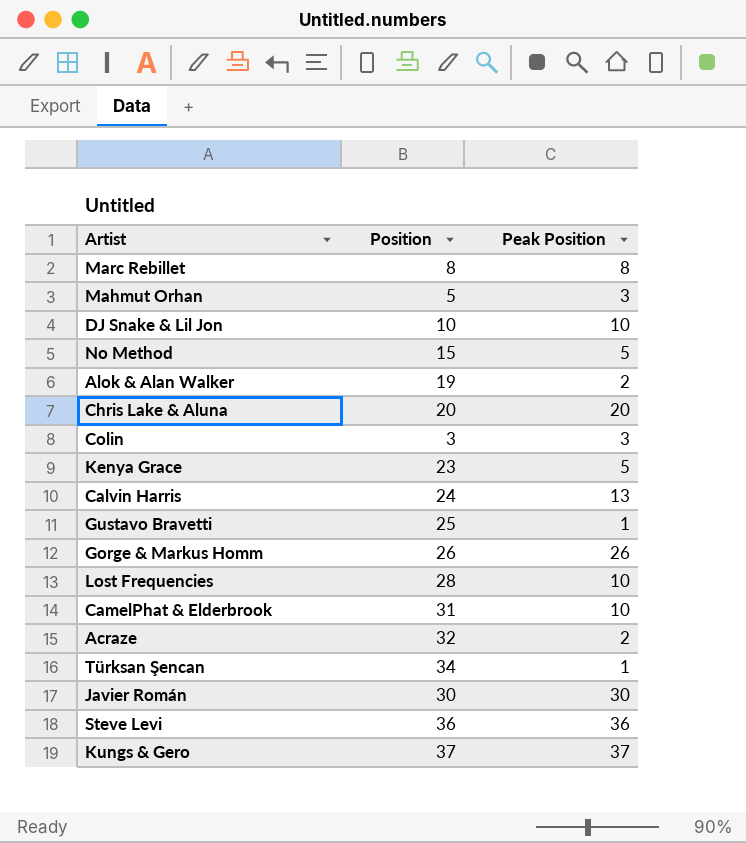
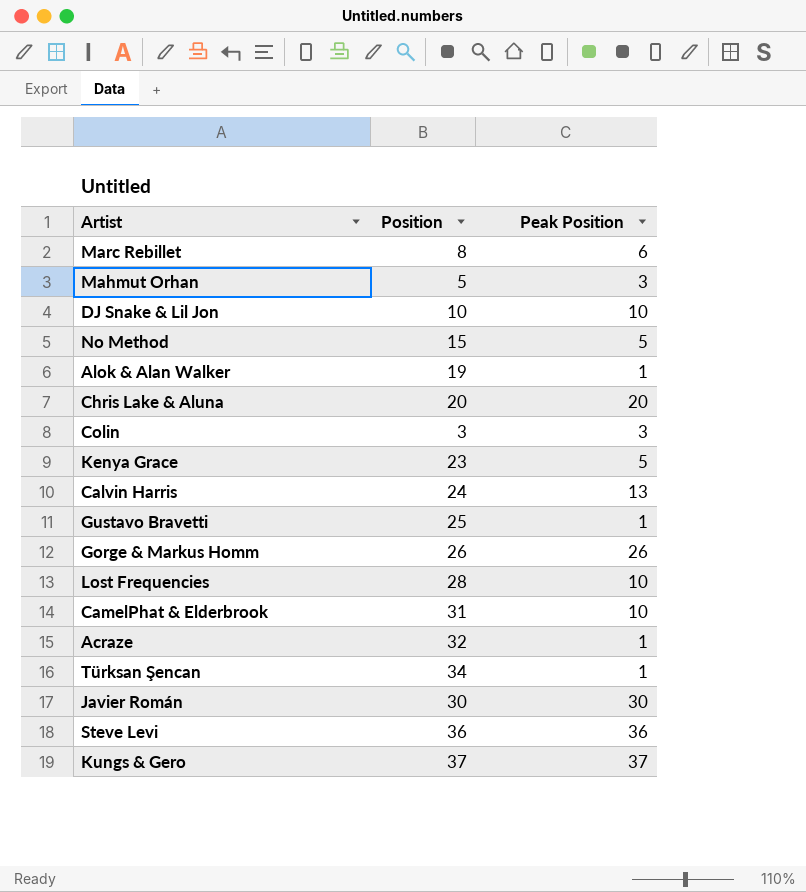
Marc Rebillet | Peak Position: 8 -> 6
Alok & Alan Walker | Peak Position: 2 -> 1
Acraze | Peak Position: 2 -> 1

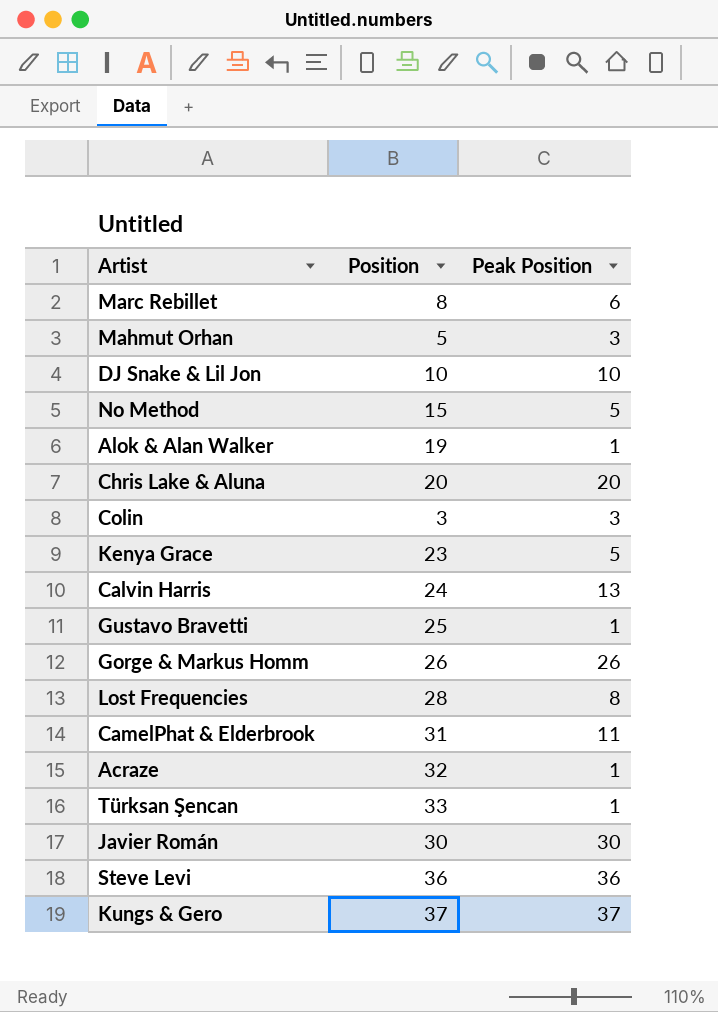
Lost Frequencies | Peak Position: 10 -> 8
CamelPhat & Elderbrook | Peak Position: 10 -> 11
Türksan Şencan | Position: 34 -> 33

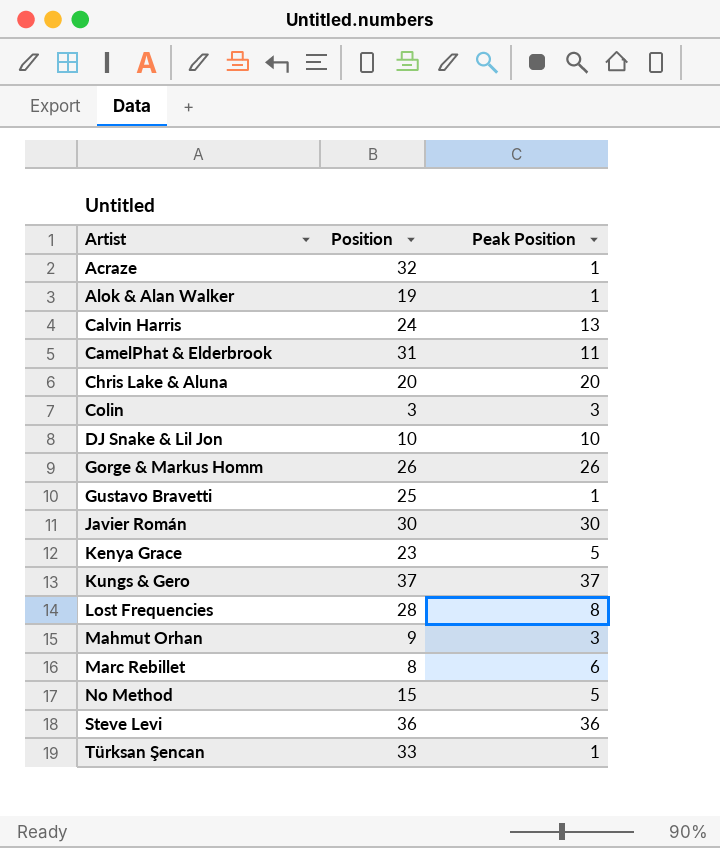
row order: none -> Artist ascending
Mahmut Orhan | Position: 5 -> 9

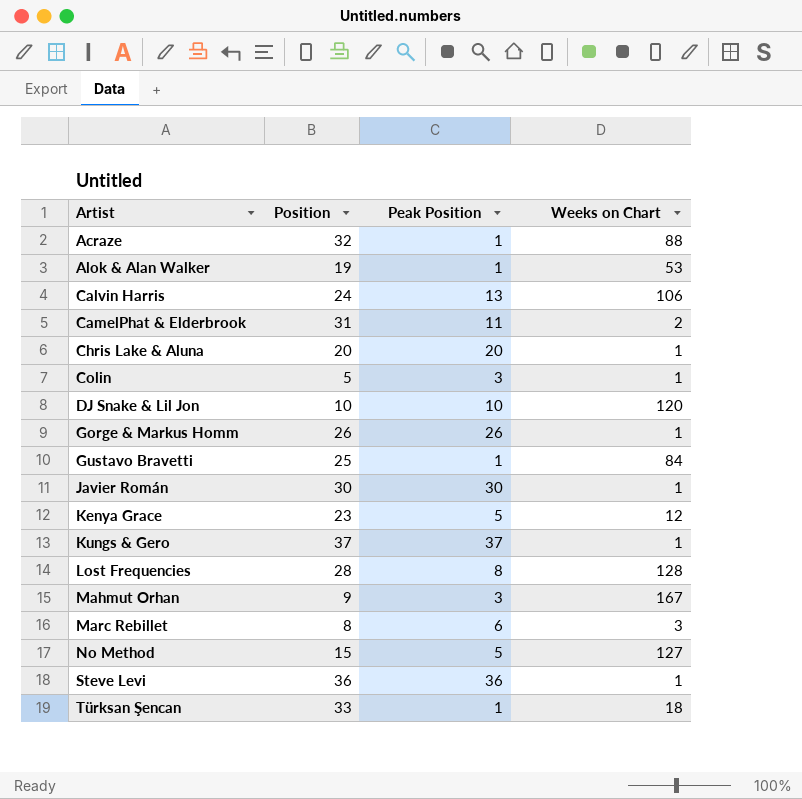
column Weeks on Chart | position: none -> 4
Colin | Position: 3 -> 5

